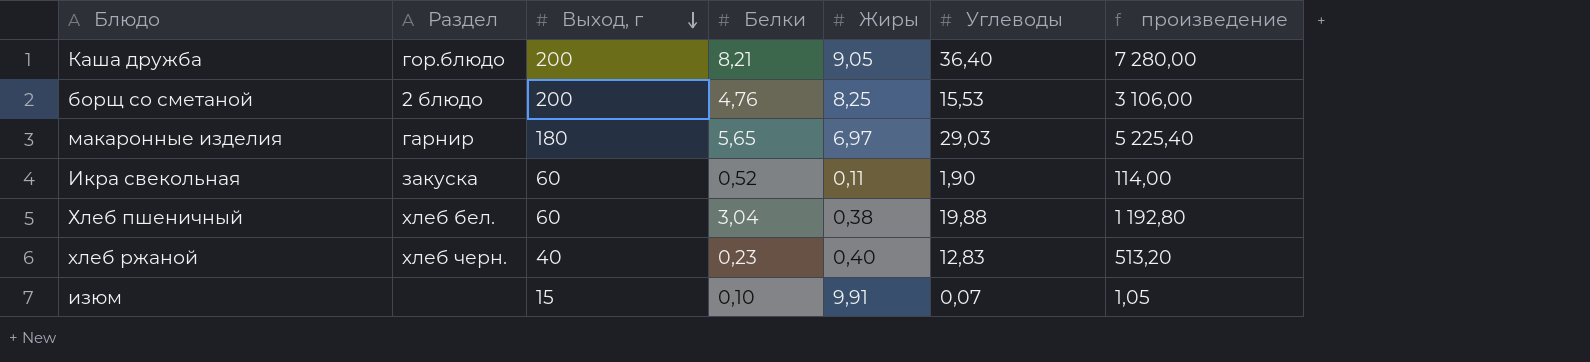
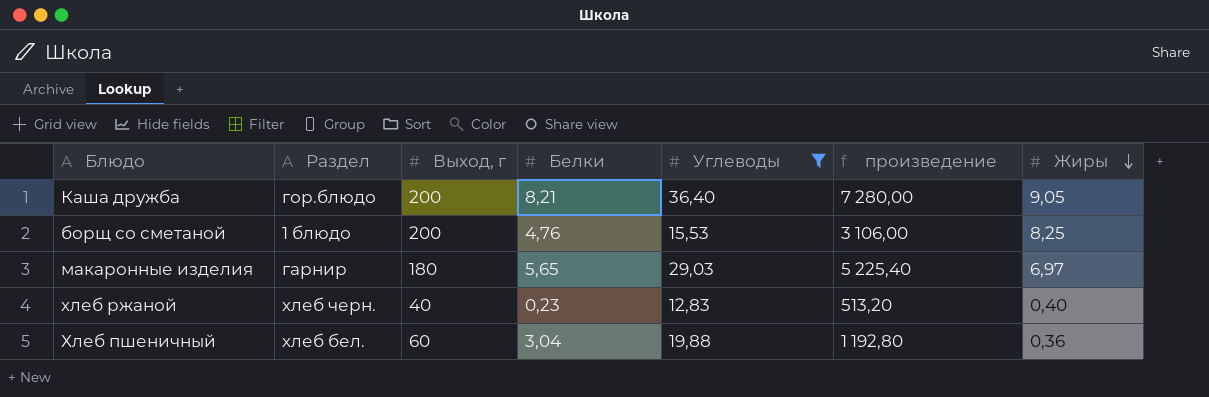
filter: none -> Углеводы >= 12,83
row order: Выход, г descending -> Жиры descending
column Жиры | position: 5 -> 7
борщ со сметаной | Раздел: 2 блюдо -> 1 блюдо
Хлеб пшеничный | Жиры: 0,38 -> 0,36

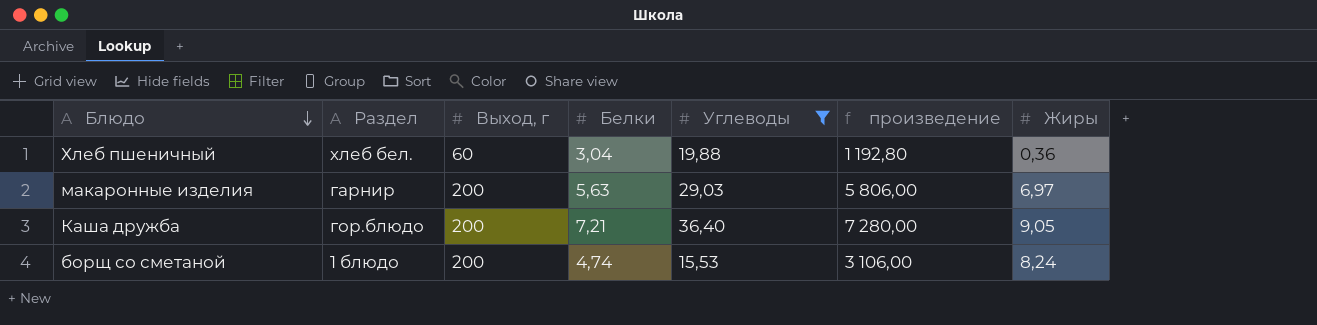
row order: Жиры descending -> Блюдо descending
row хлеб ржаной: хлеб черн. | 40 | 0,23 | 12,83 | 513,20 | 0,40 -> none
макаронные изделия | Выход, г: 180 -> 200
макаронные изделия | Белки: 5,65 -> 5,63
макаронные изделия | произведение: 5 225,40 -> 5 806,00
Каша дружба | Белки: 8,21 -> 7,21
борщ со сметаной | Белки: 4,76 -> 4,74
борщ со сметаной | Жиры: 8,25 -> 8,24

